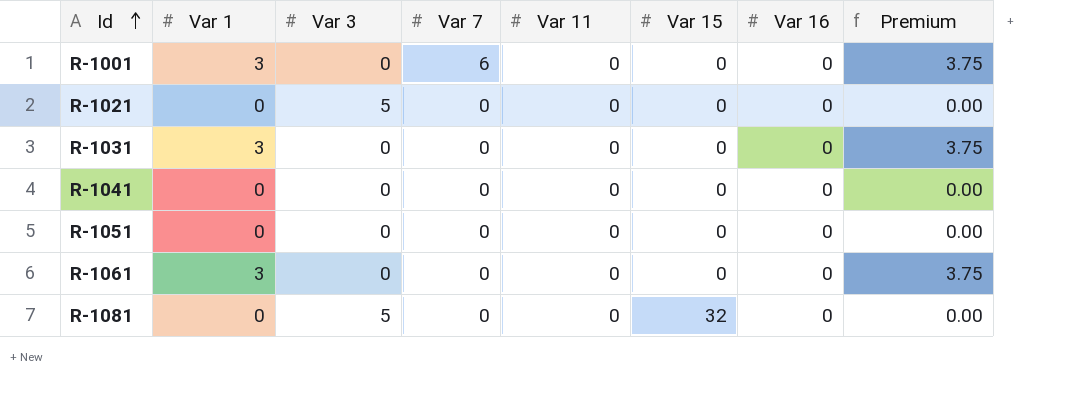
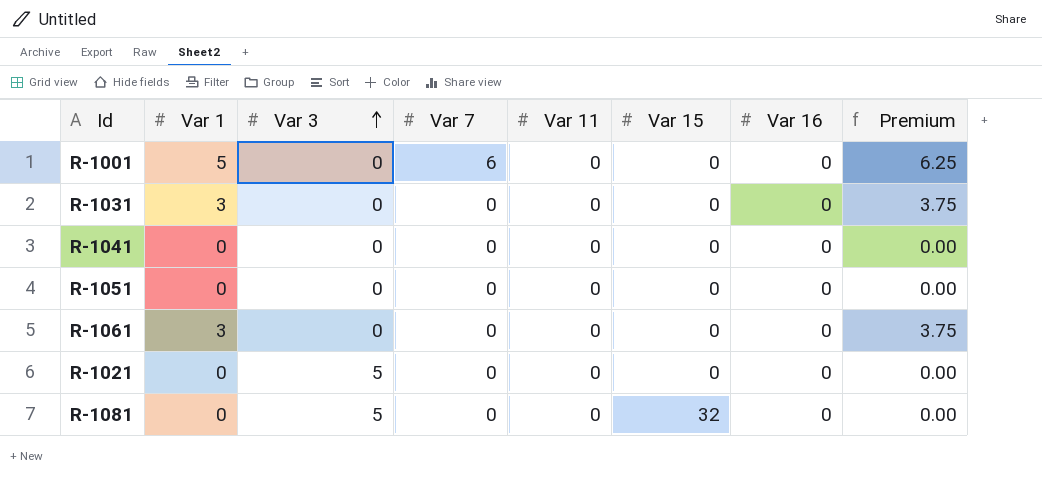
row order: Id ascending -> Var 3 ascending
R-1001 | Var 1: 3 -> 5
R-1001 | Premium: 3.75 -> 6.25

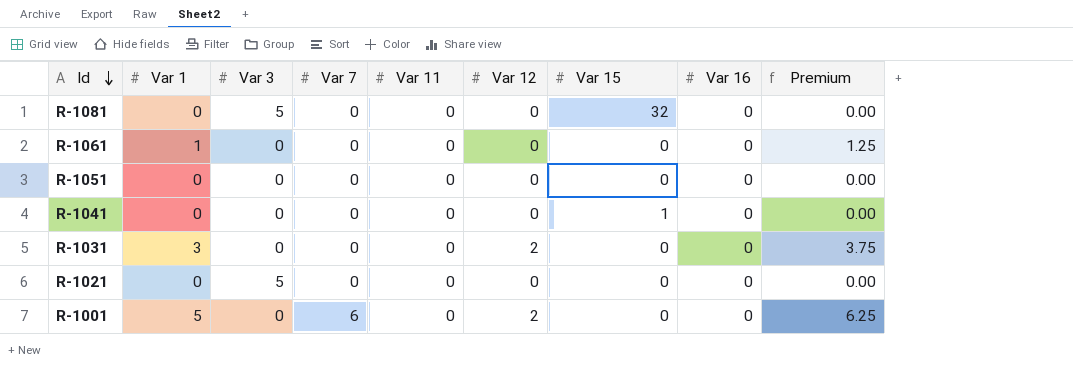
row order: Var 3 ascending -> Id descending
column Var 12 | position: none -> 6
R-1061 | Var 1: 3 -> 1
R-1061 | Premium: 3.75 -> 1.25
R-1041 | Var 15: 0 -> 1

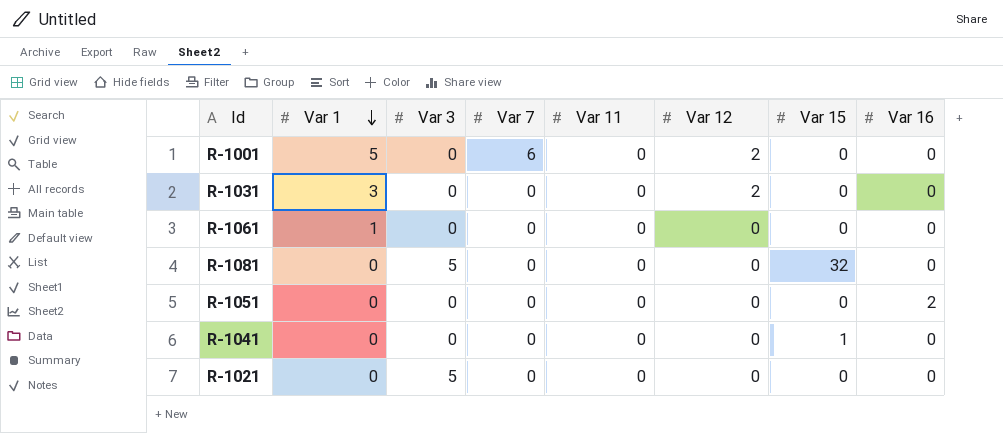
row order: Id descending -> Var 1 descending
column Premium | formula: [Var 1] * 1.25 -> none
R-1051 | Var 16: 0 -> 2

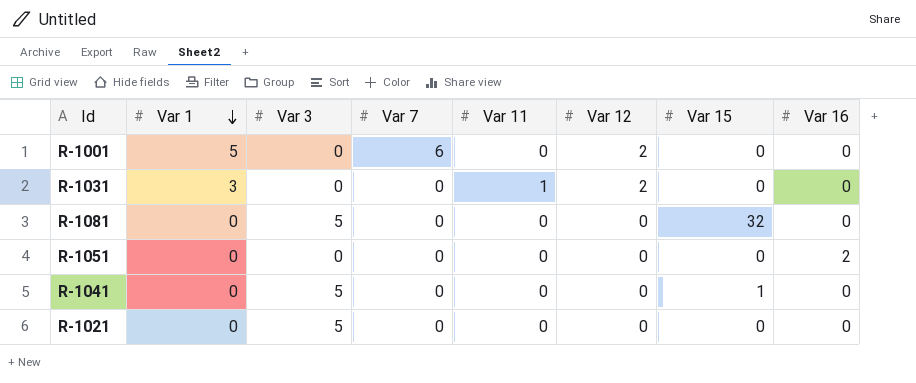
row R-1061: 1 | 0 | 0 | 0 | 0 | 0 | 0 -> none
R-1031 | Var 11: 0 -> 1
R-1041 | Var 3: 0 -> 5

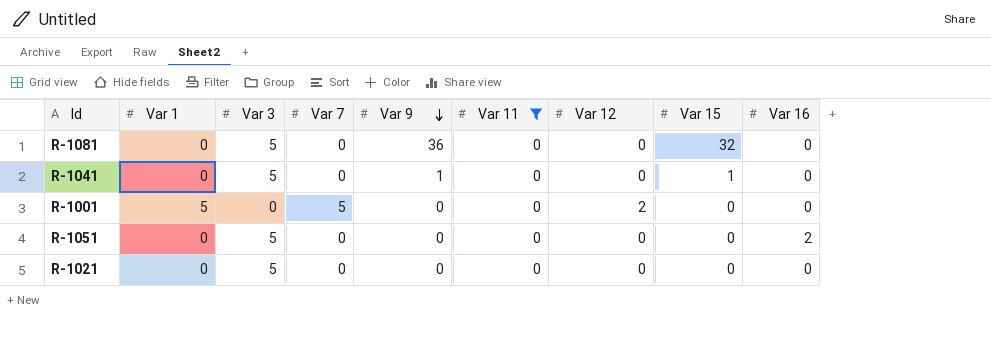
filter: none -> Var 11 = 0
row order: Var 1 descending -> Var 9 descending
column Var 9 | position: none -> 5
R-1001 | Var 7: 6 -> 5
R-1051 | Var 3: 0 -> 5

